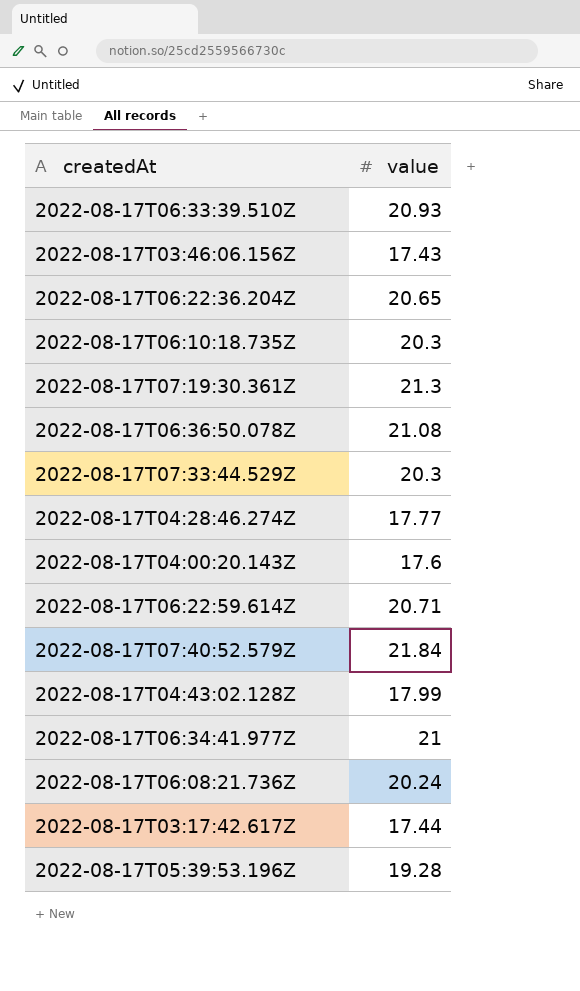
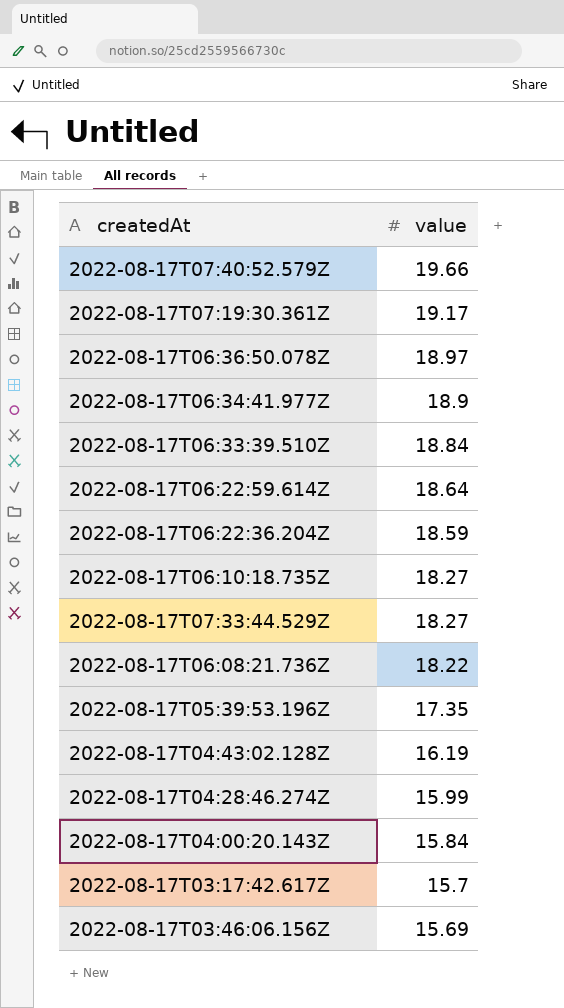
row order: none -> value descending
2022-08-17T07:40:52.579Z | value: 21.84 -> 19.66
2022-08-17T07:19:30.361Z | value: 21.3 -> 19.17
2022-08-17T06:36:50.078Z | value: 21.08 -> 18.97
2022-08-17T06:34:41.977Z | value: 21 -> 18.9
2022-08-17T06:33:39.510Z | value: 20.93 -> 18.84
2022-08-17T06:22:59.614Z | value: 20.71 -> 18.64
2022-08-17T06:22:36.204Z | value: 20.65 -> 18.59
2022-08-17T06:10:18.735Z | value: 20.3 -> 18.27
2022-08-17T07:33:44.529Z | value: 20.3 -> 18.27
2022-08-17T06:08:21.736Z | value: 20.24 -> 18.22
2022-08-17T05:39:53.196Z | value: 19.28 -> 17.35
2022-08-17T04:43:02.128Z | value: 17.99 -> 16.19
2022-08-17T04:28:46.274Z | value: 17.77 -> 15.99
2022-08-17T04:00:20.143Z | value: 17.6 -> 15.84
2022-08-17T03:17:42.617Z | value: 17.44 -> 15.7
2022-08-17T03:46:06.156Z | value: 17.43 -> 15.69

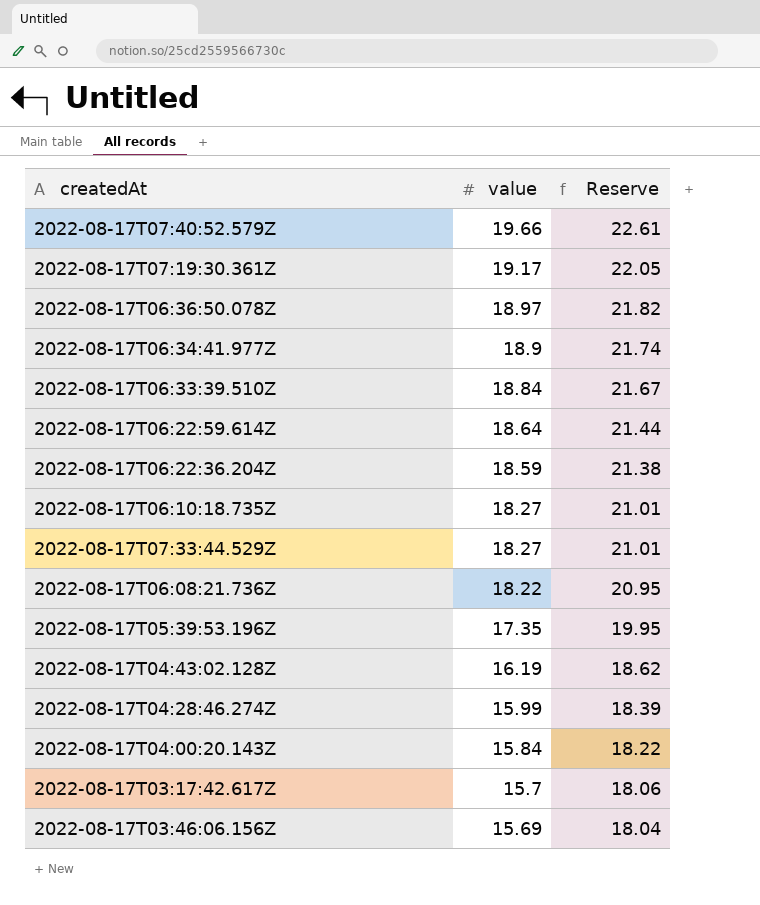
column Reserve | formula: none -> [value] * 1.15

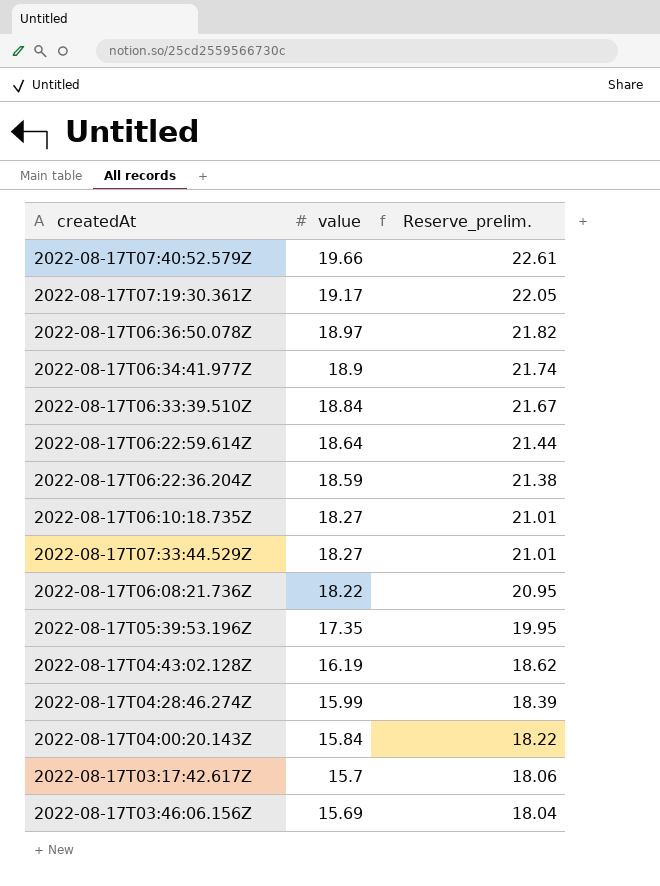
column name: Reserve -> Reserve_prelim.

